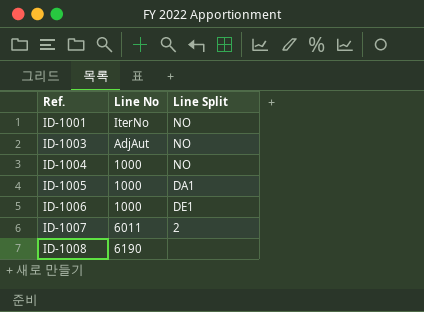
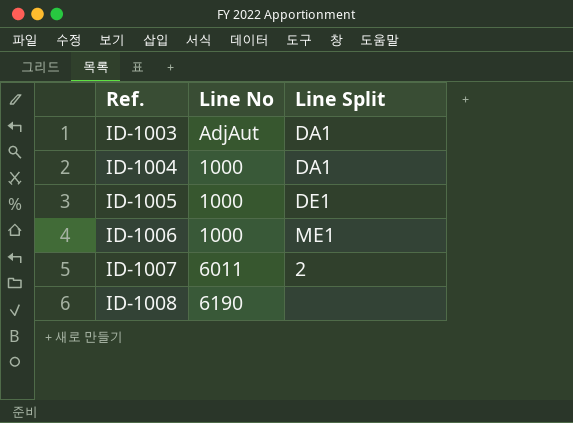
row ID-1001: IterNo | NO -> none
ID-1003 | Line Split: NO -> DA1
ID-1004 | Line Split: NO -> DA1
ID-1005 | Line Split: DA1 -> DE1
ID-1006 | Line Split: DE1 -> ME1

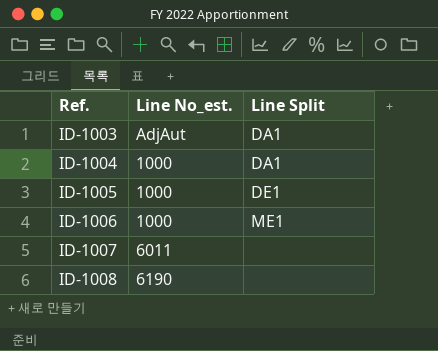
column name: Line No -> Line No_est.
ID-1007 | Line Split: 2 -> none

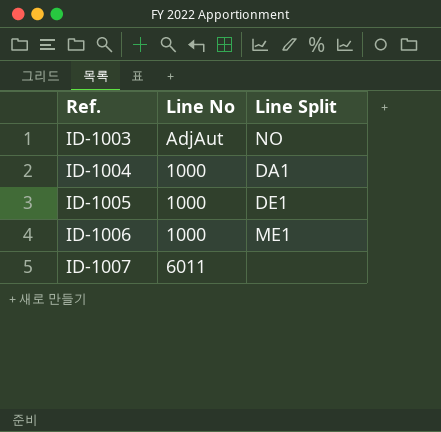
column name: Line No_est. -> Line No
row ID-1008: 6190 | none -> none
ID-1003 | Line Split: DA1 -> NO

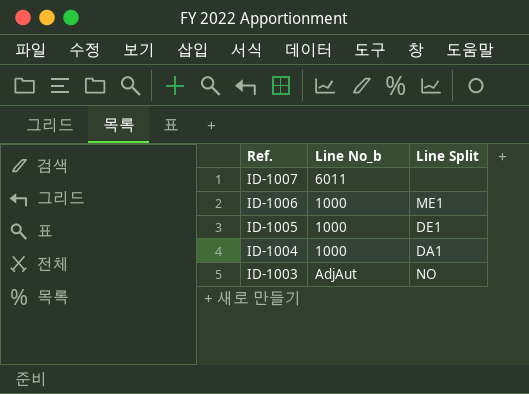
row order: Ref. ascending -> Ref. descending
column name: Line No -> Line No_b

